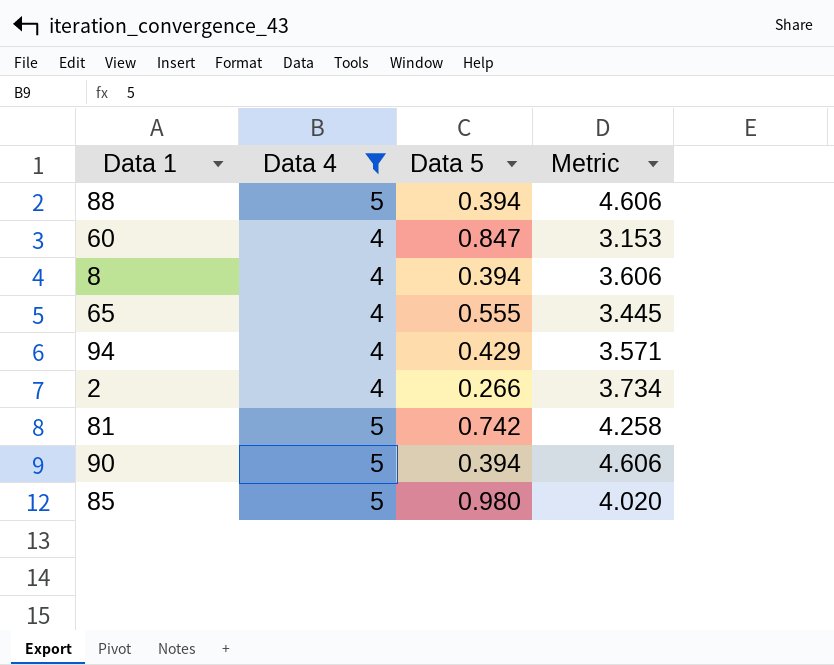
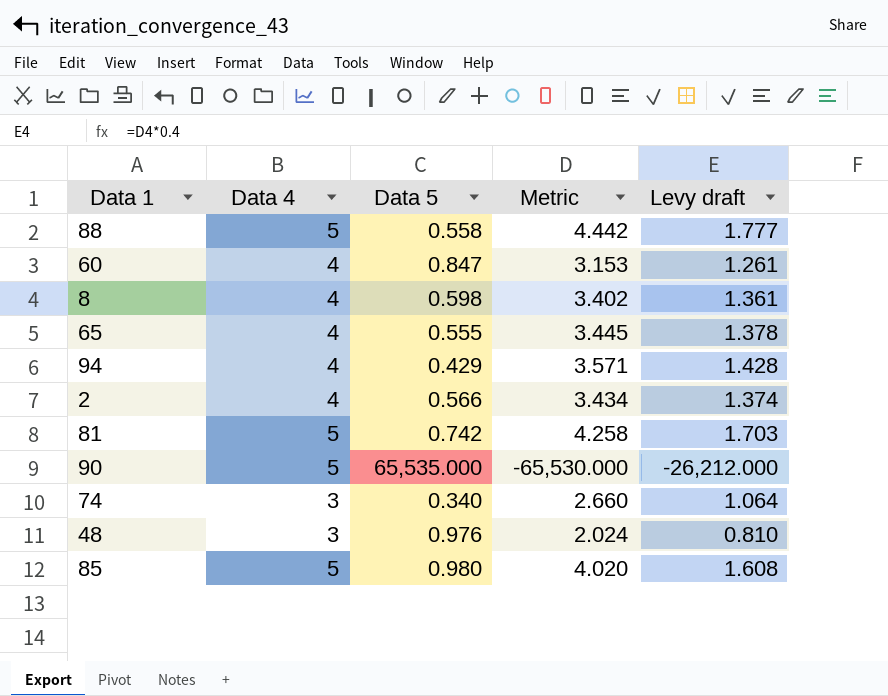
filter: Data 4 != 3 -> none
column Levy draft | formula: none -> [Metric] * 0.4
88 | Data 5: 0.394 -> 0.558
88 | Metric: 4.606 -> 4.442
8 | Data 5: 0.394 -> 0.598
8 | Metric: 3.606 -> 3.402
2 | Data 5: 0.266 -> 0.566
2 | Metric: 3.734 -> 3.434
90 | Data 5: 0.394 -> 65,535.000
90 | Metric: 4.606 -> -65,530.000

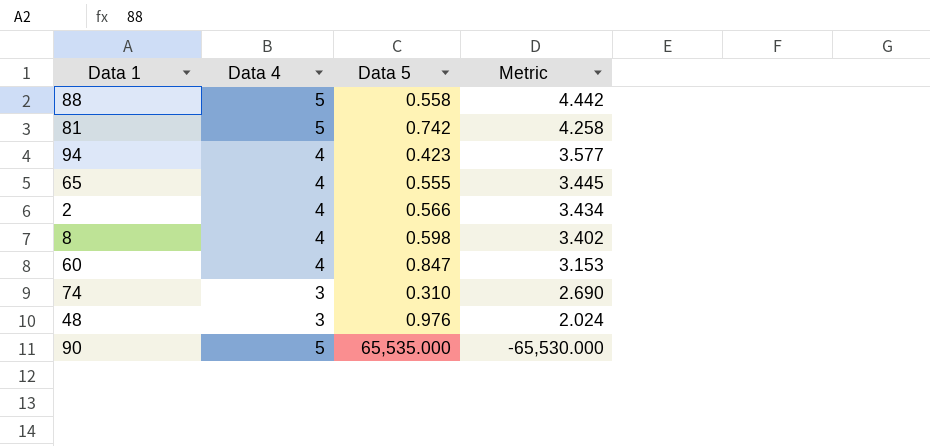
row order: none -> Metric descending
column Levy draft | formula: [Metric] * 0.4 -> none
row 85: 5 | 0.980 | 4.020 | 1.608 -> none
94 | Data 5: 0.429 -> 0.423
94 | Metric: 3.571 -> 3.577
74 | Data 5: 0.340 -> 0.310
74 | Metric: 2.660 -> 2.690

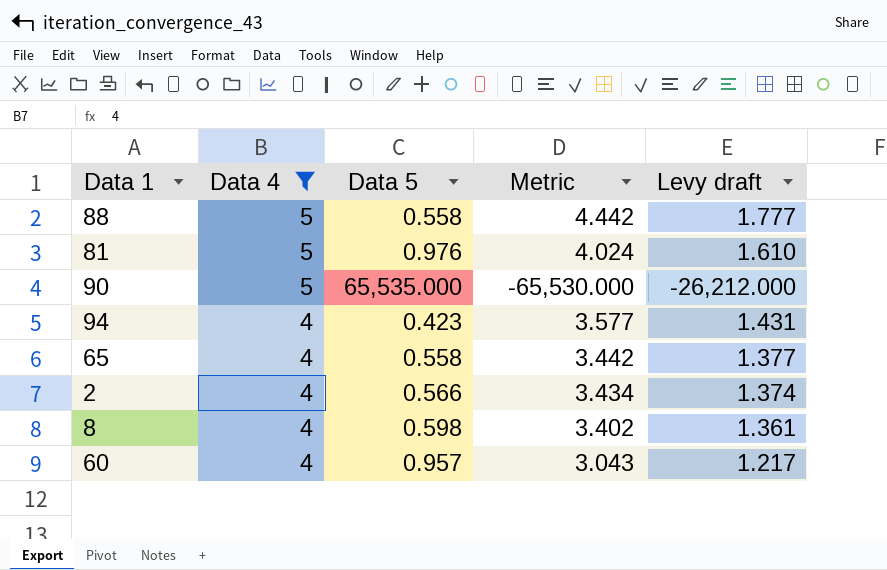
filter: none -> Data 4 != 3
row order: Metric descending -> Data 4 descending
column Levy draft | formula: none -> [Metric] * 0.4
81 | Data 5: 0.742 -> 0.976
81 | Metric: 4.258 -> 4.024
65 | Data 5: 0.555 -> 0.558
65 | Metric: 3.445 -> 3.442
60 | Data 5: 0.847 -> 0.957
60 | Metric: 3.153 -> 3.043

